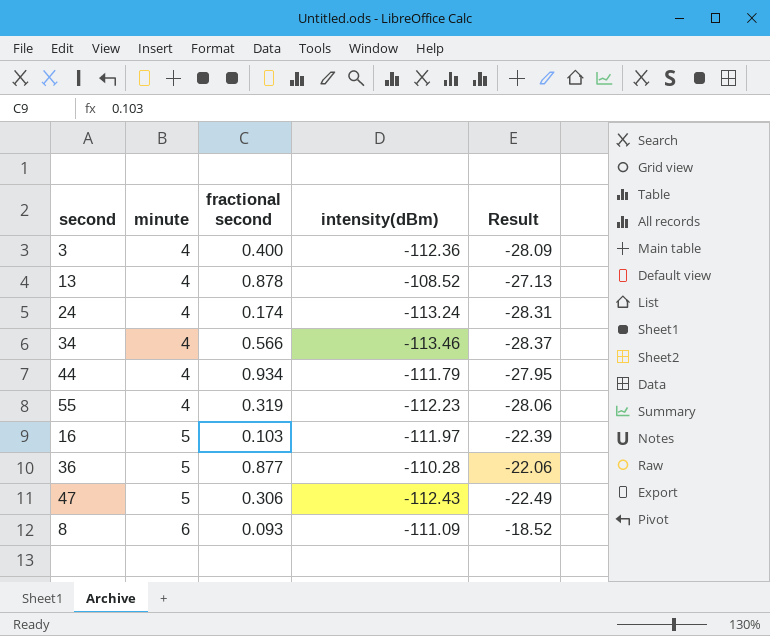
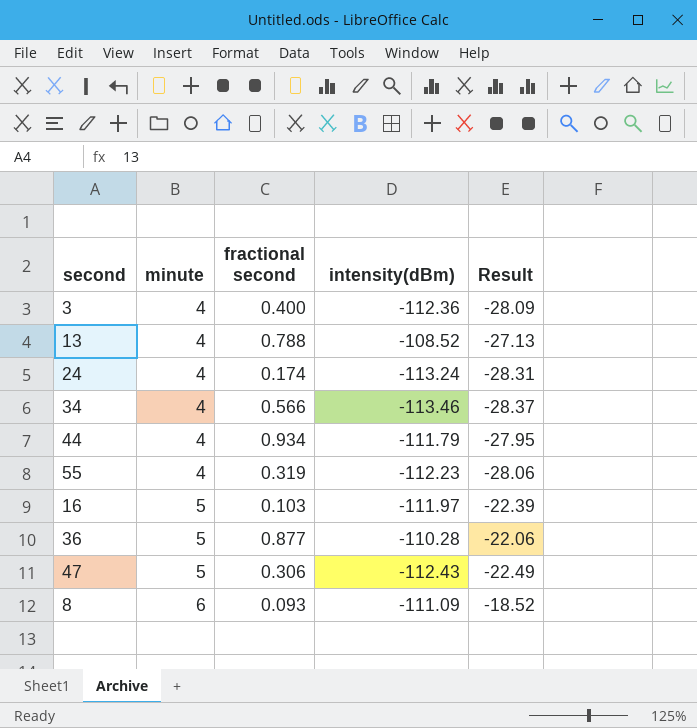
13 | fractional second: 0.878 -> 0.788

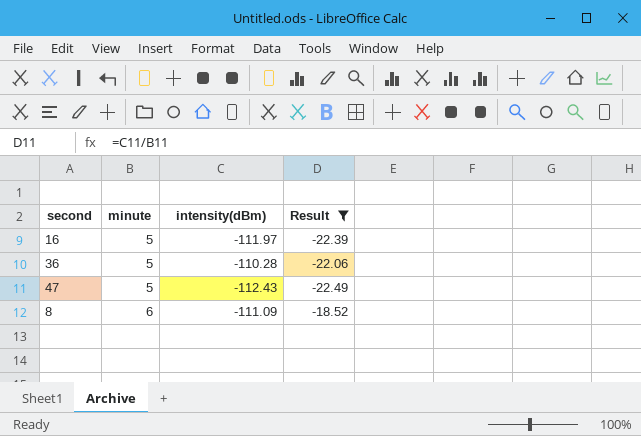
filter: none -> Result >= -22.49
column fractional second | position: 3 -> none

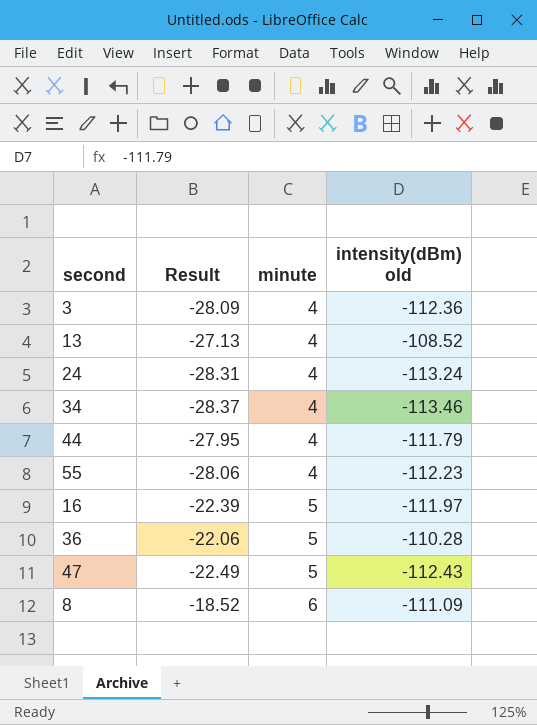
filter: Result >= -22.49 -> none
column Result | position: 4 -> 2
column name: intensity(dBm) -> intensity(dBm) old

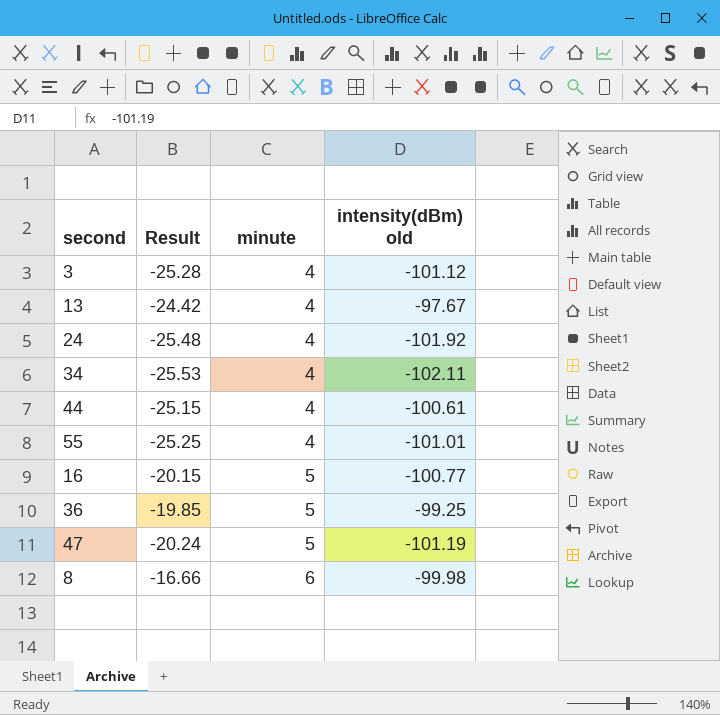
3 | Result: -28.09 -> -25.28
3 | intensity(dBm) old: -112.36 -> -101.12
13 | Result: -27.13 -> -24.42
13 | intensity(dBm) old: -108.52 -> -97.67
24 | Result: -28.31 -> -25.48
24 | intensity(dBm) old: -113.24 -> -101.92
34 | Result: -28.37 -> -25.53
34 | intensity(dBm) old: -113.46 -> -102.11
44 | Result: -27.95 -> -25.15
44 | intensity(dBm) old: -111.79 -> -100.61
55 | Result: -28.06 -> -25.25
55 | intensity(dBm) old: -112.23 -> -101.01
16 | Result: -22.39 -> -20.15
16 | intensity(dBm) old: -111.97 -> -100.77
36 | Result: -22.06 -> -19.85
36 | intensity(dBm) old: -110.28 -> -99.25
47 | Result: -22.49 -> -20.24
47 | intensity(dBm) old: -112.43 -> -101.19
8 | Result: -18.52 -> -16.66
8 | intensity(dBm) old: -111.09 -> -99.98

